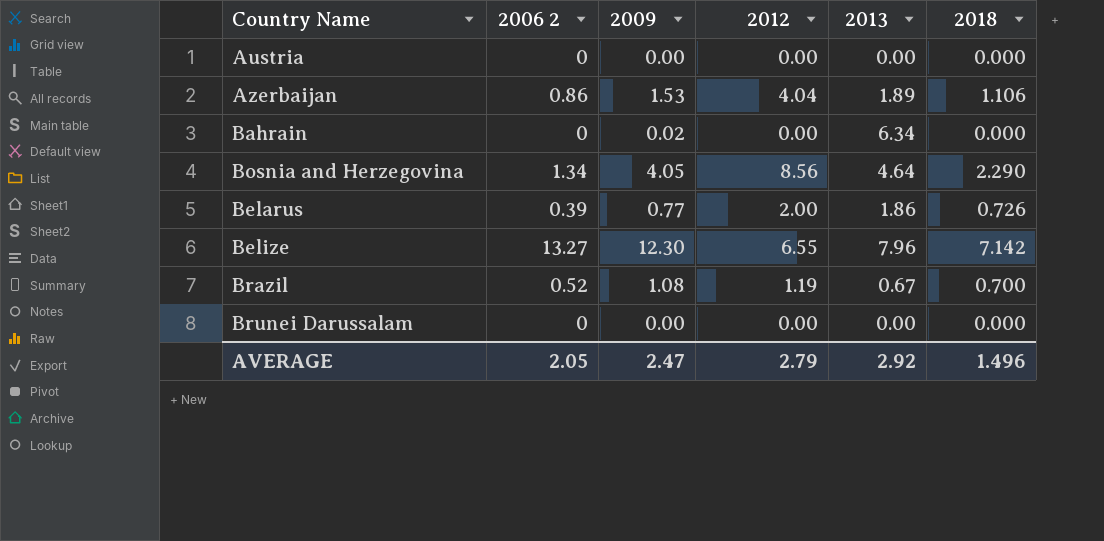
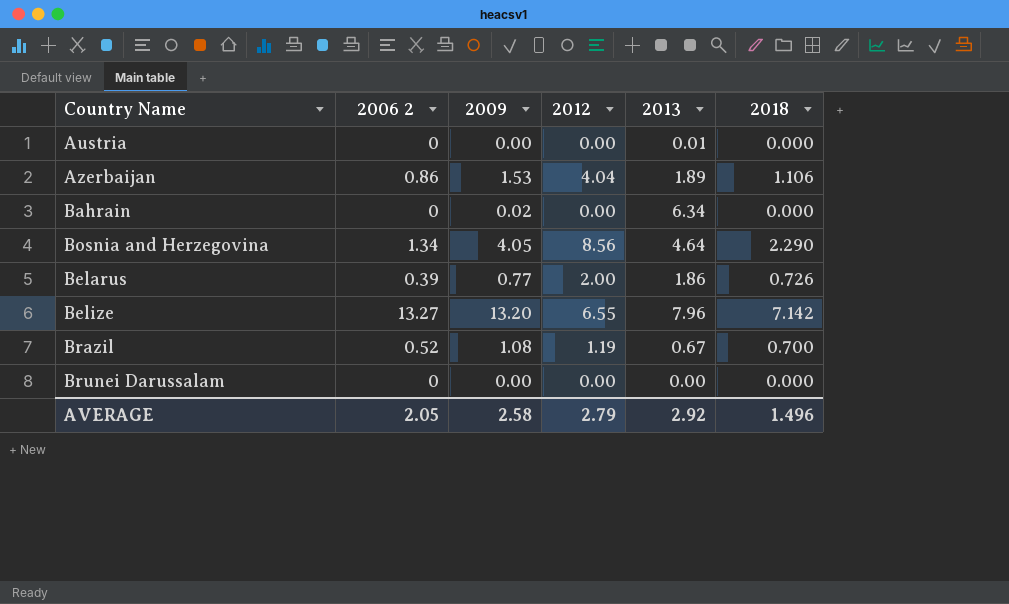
Austria | 2013: 0.00 -> 0.01
Belize | 2009: 12.30 -> 13.20
AVERAGE | 2009: 2.47 -> 2.58

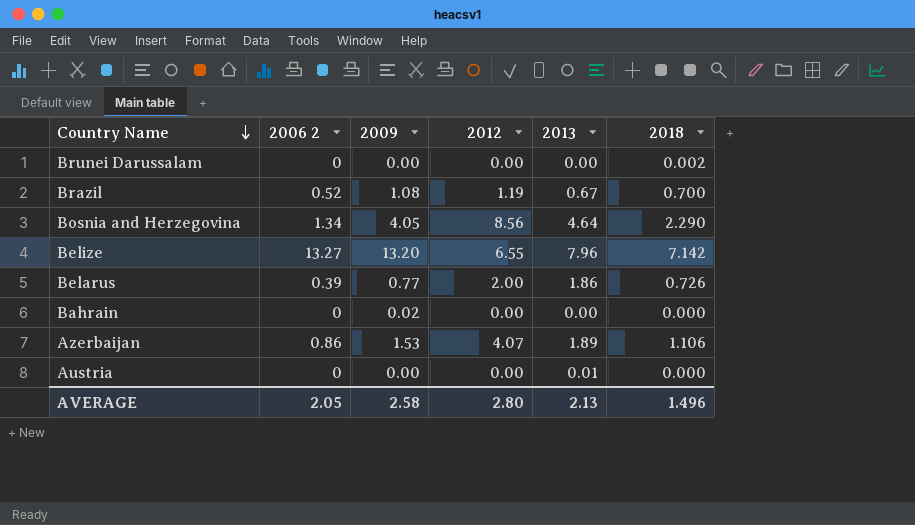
row order: none -> Country Name descending
Brunei Darussalam | 2018: 0.000 -> 0.002
Bahrain | 2013: 6.34 -> 0.00
Azerbaijan | 2012: 4.04 -> 4.07
AVERAGE | 2012: 2.79 -> 2.80
AVERAGE | 2013: 2.92 -> 2.13

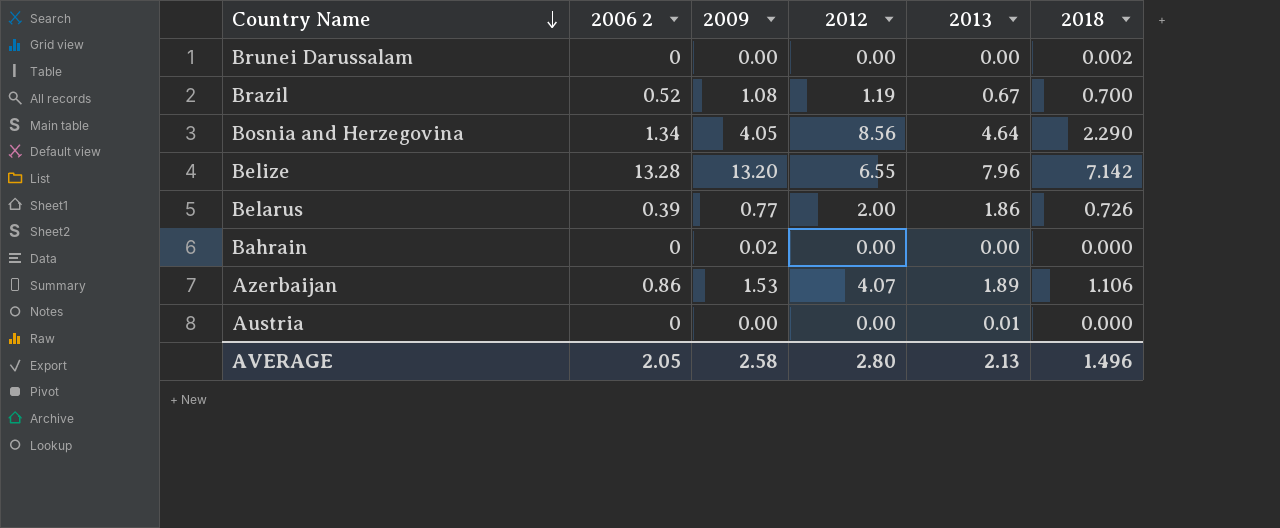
Belize | 2006 2: 13.27 -> 13.28

